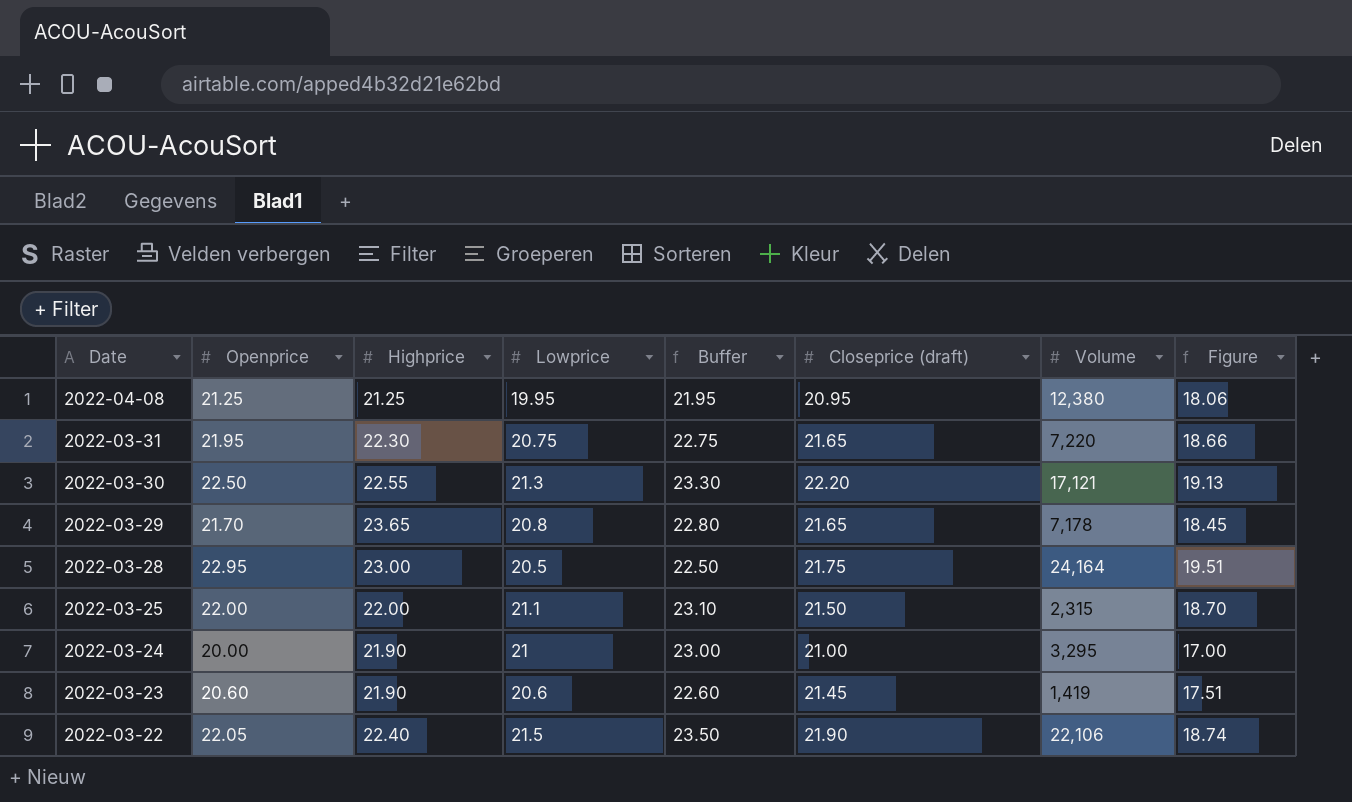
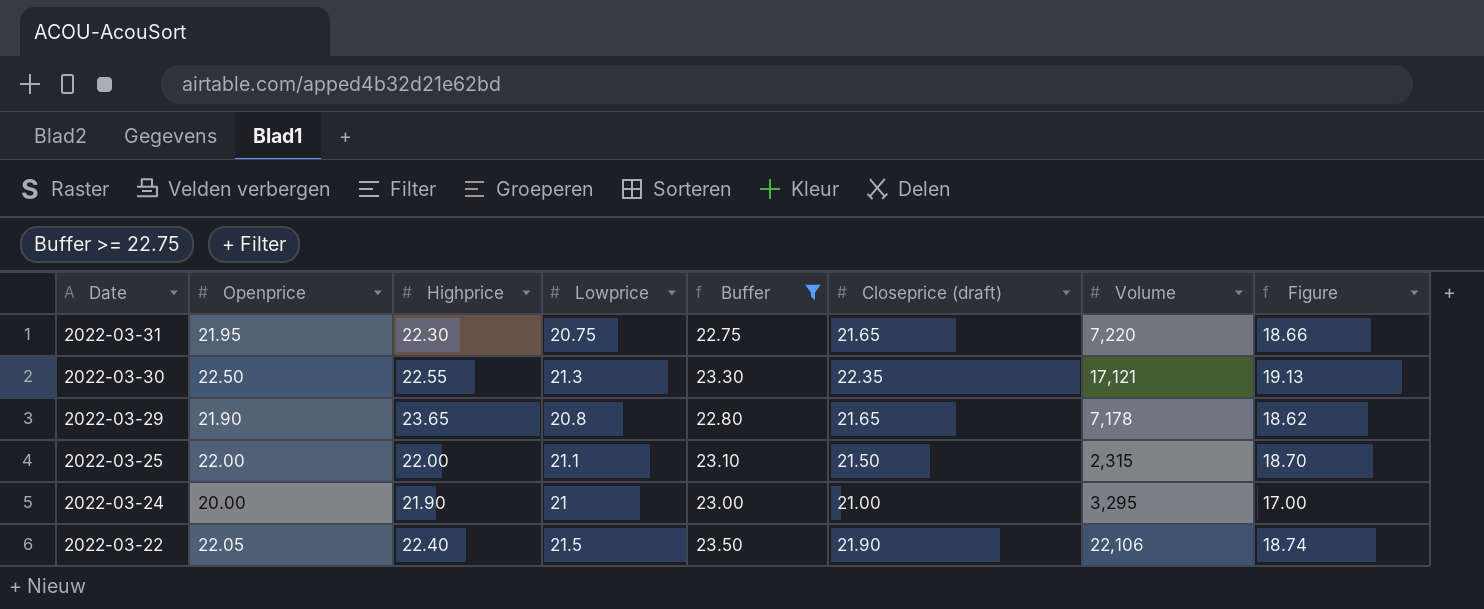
filter: none -> Buffer >= 22.75
2022-03-30 | Closeprice (draft): 22.20 -> 22.35
2022-03-29 | Openprice: 21.70 -> 21.90
2022-03-29 | Figure: 18.45 -> 18.62

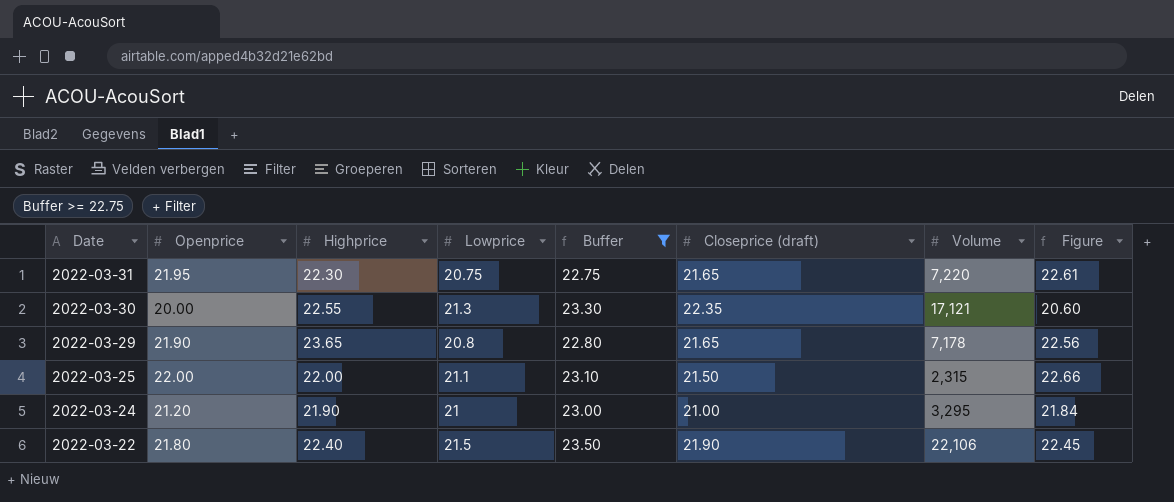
column Figure | formula: [Openprice] * 0.85 -> [Openprice] * 1.03
2022-03-30 | Openprice: 22.50 -> 20.00
2022-03-24 | Openprice: 20.00 -> 21.20
2022-03-22 | Openprice: 22.05 -> 21.80

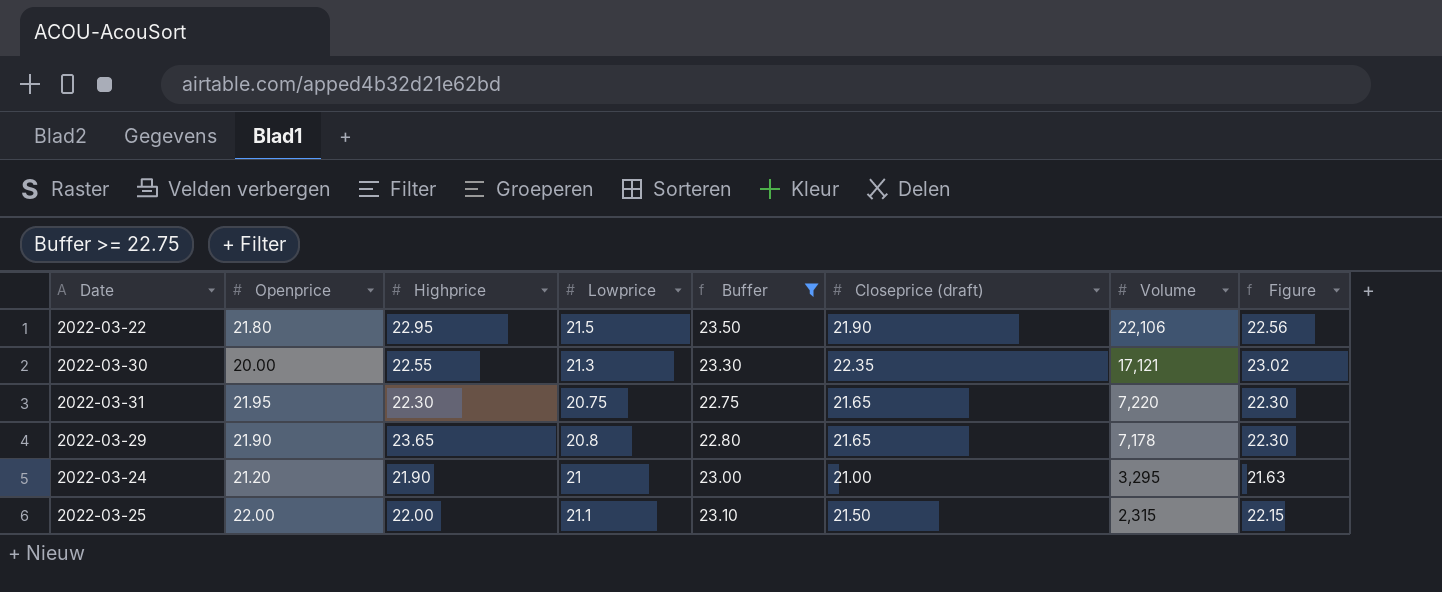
row order: Date descending -> Volume descending
column Figure | formula: [Openprice] * 1.03 -> [Closeprice (draft)] * 1.03
2022-03-22 | Highprice: 22.40 -> 22.95

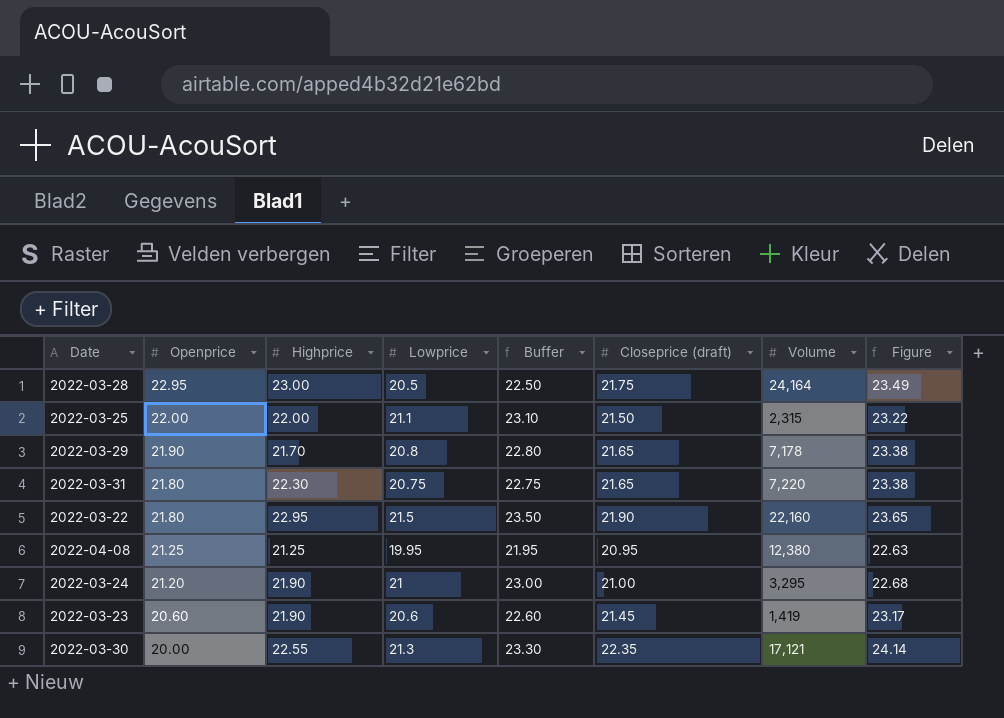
filter: Buffer >= 22.75 -> none
row order: Volume descending -> Openprice descending
column Figure | formula: [Closeprice (draft)] * 1.03 -> [Closeprice (draft)] * 1.08
2022-03-29 | Highprice: 23.65 -> 21.70
2022-03-31 | Openprice: 21.95 -> 21.80
2022-03-22 | Volume: 22,106 -> 22,160

